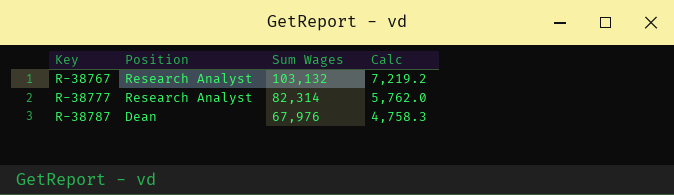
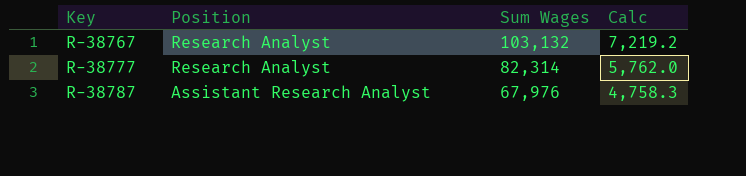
R-38787 | Position: Dean -> Assistant Research Analyst

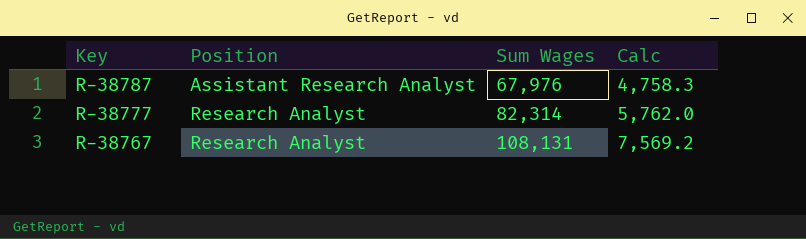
row order: Key ascending -> Key descending
R-38767 | Sum Wages: 103,132 -> 108,131
R-38767 | Calc: 7,219.2 -> 7,569.2

